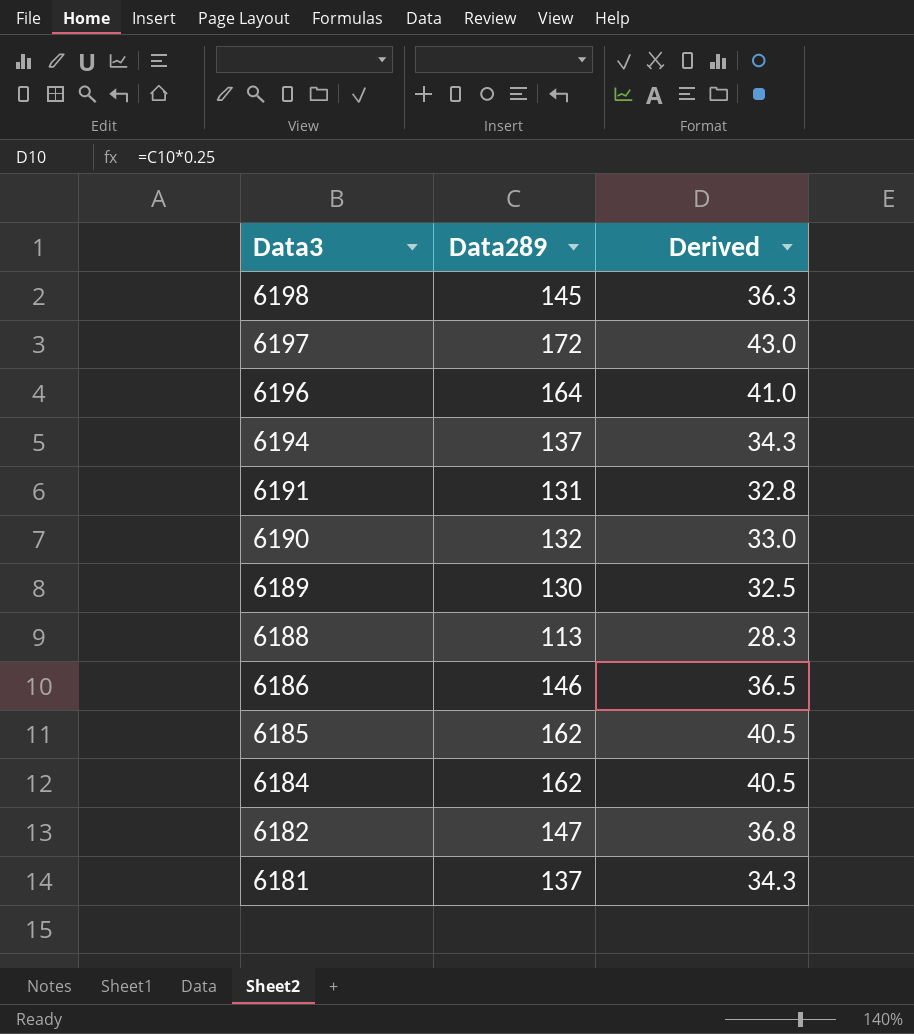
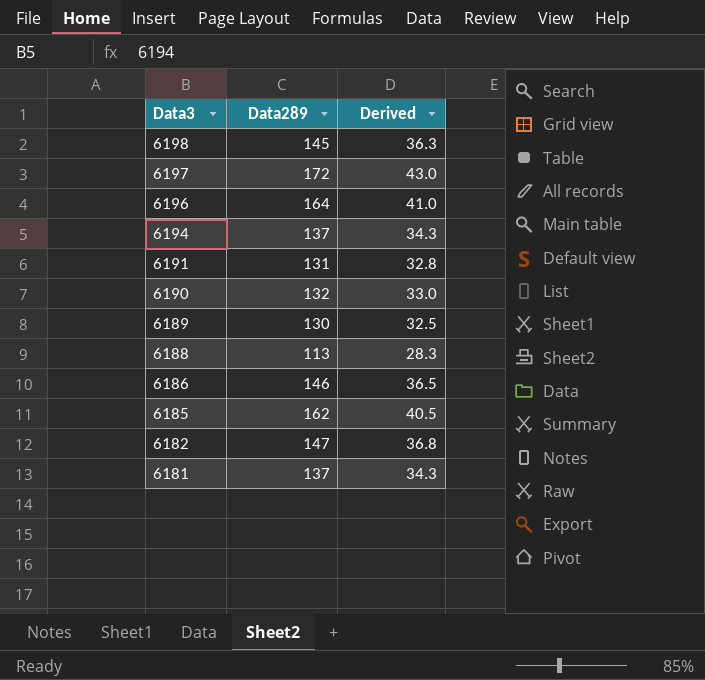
row 6184: 162 | 40.5 -> none

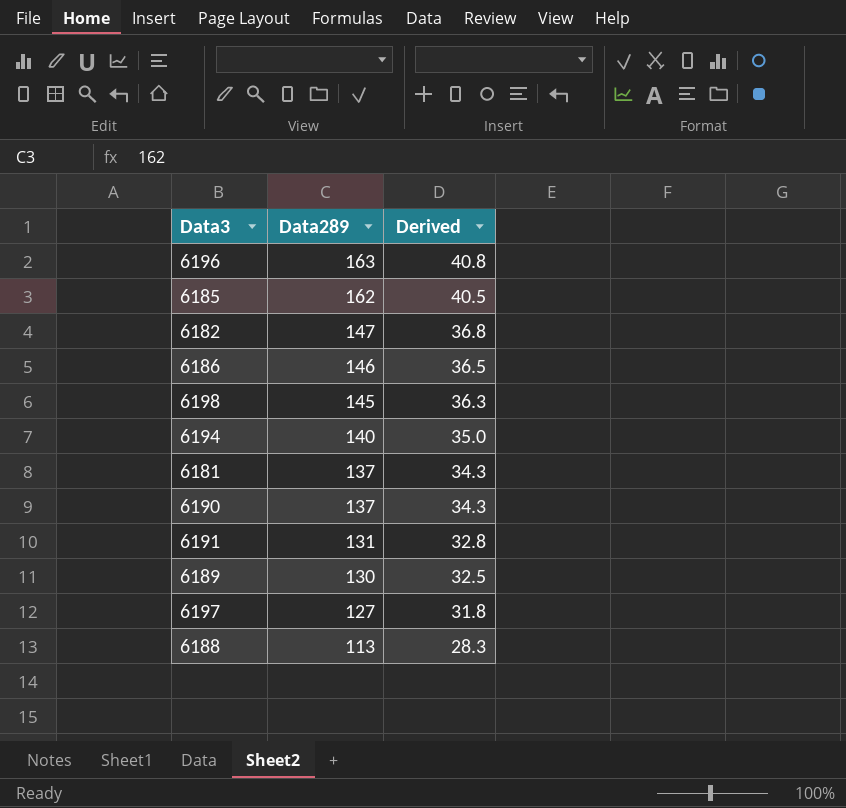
row order: Data3 descending -> Data289 descending
6196 | Data289: 164 -> 163
6196 | Derived: 41.0 -> 40.8
6194 | Data289: 137 -> 140
6194 | Derived: 34.3 -> 35.0
6190 | Data289: 132 -> 137
6190 | Derived: 33.0 -> 34.3
6197 | Data289: 172 -> 127
6197 | Derived: 43.0 -> 31.8

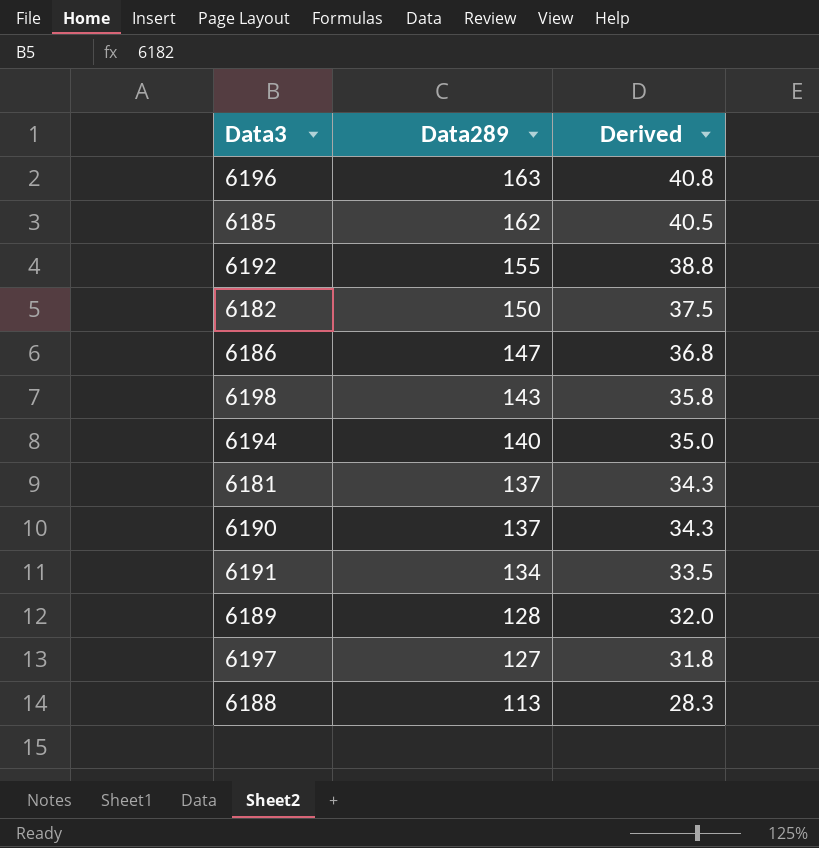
row 6192: none -> 155 | 38.8
6182 | Data289: 147 -> 150
6182 | Derived: 36.8 -> 37.5
6186 | Data289: 146 -> 147
6186 | Derived: 36.5 -> 36.8
6198 | Data289: 145 -> 143
6198 | Derived: 36.3 -> 35.8
6191 | Data289: 131 -> 134
6191 | Derived: 32.8 -> 33.5
6189 | Data289: 130 -> 128
6189 | Derived: 32.5 -> 32.0

